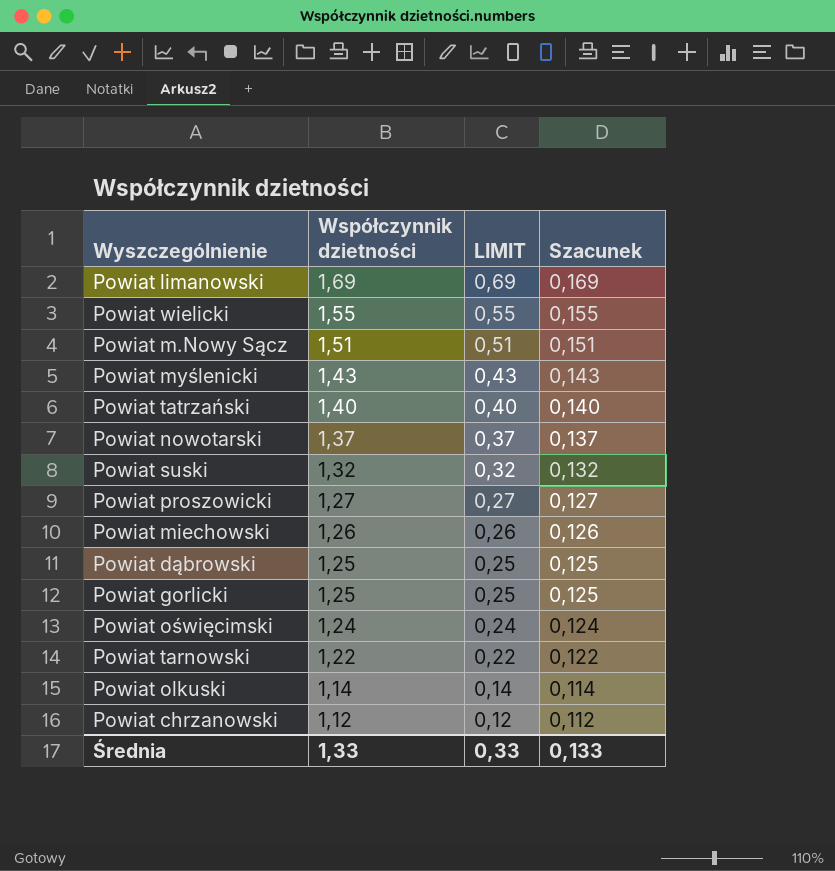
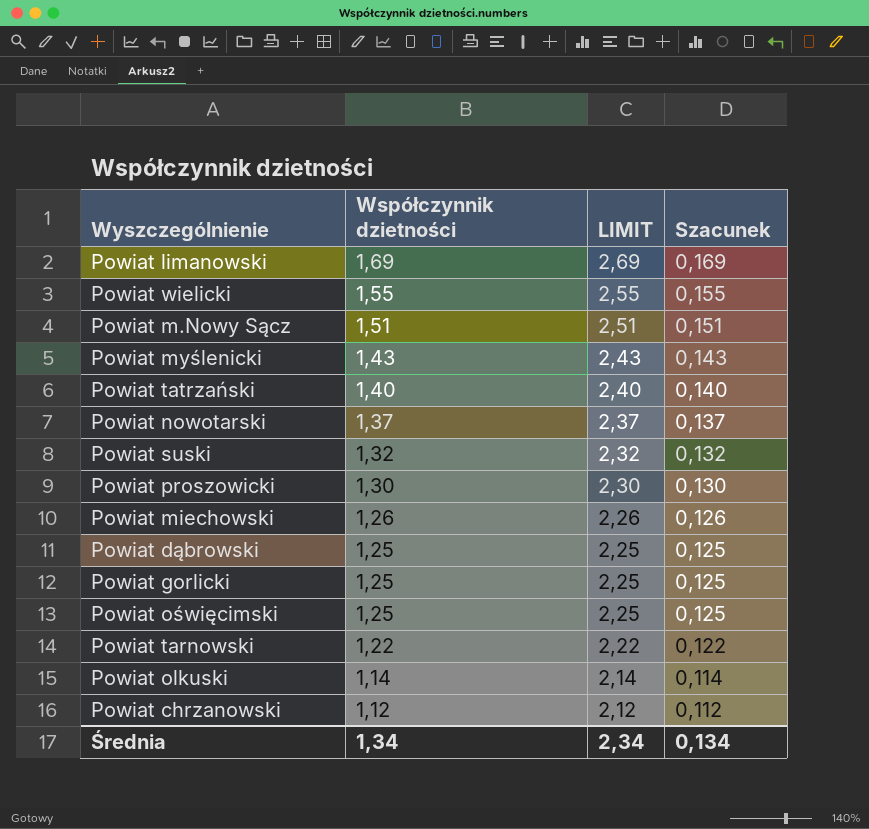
column LIMIT | formula: [Współczynnik dzietności] - 1 -> [Współczynnik dzietności] + 1
Powiat proszowicki | Współczynnik dzietności: 1,27 -> 1,30
Powiat proszowicki | Szacunek: 0,127 -> 0,130
Powiat oświęcimski | Współczynnik dzietności: 1,24 -> 1,25
Powiat oświęcimski | Szacunek: 0,124 -> 0,125
Średnia | Współczynnik dzietności: 1,33 -> 1,34
Średnia | LIMIT: 0,33 -> 2,34
Średnia | Szacunek: 0,133 -> 0,134

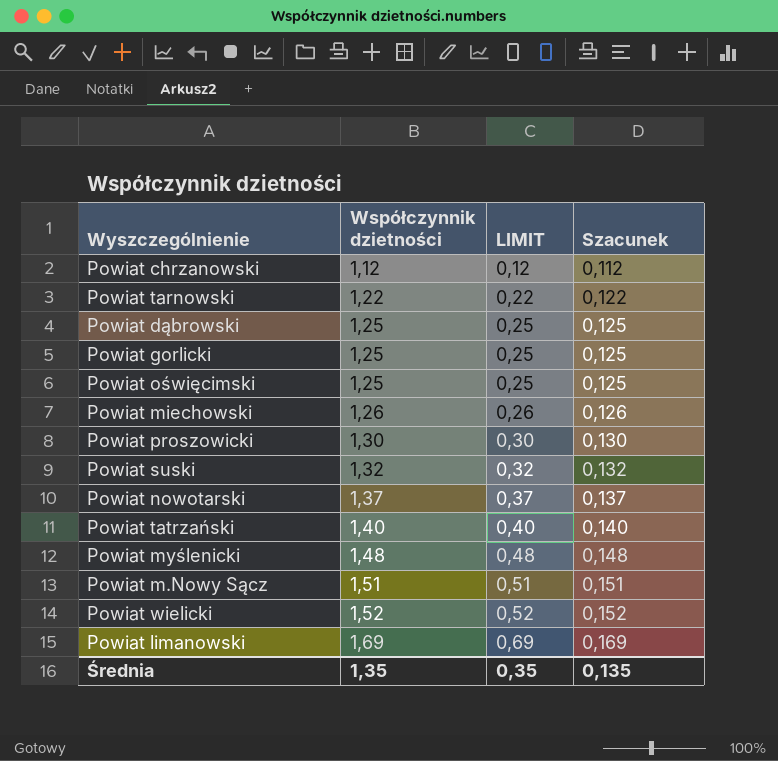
row order: Współczynnik dzietności descending -> Współczynnik dzietności ascending
column LIMIT | formula: [Współczynnik dzietności] + 1 -> [Współczynnik dzietności] - 1
row Powiat olkuski: 1,14 | 2,14 | 0,114 -> none
Powiat myślenicki | Współczynnik dzietności: 1,43 -> 1,48
Powiat myślenicki | Szacunek: 0,143 -> 0,148
Powiat wielicki | Współczynnik dzietności: 1,55 -> 1,52
Powiat wielicki | Szacunek: 0,155 -> 0,152
Średnia | Współczynnik dzietności: 1,34 -> 1,35
Średnia | LIMIT: 2,34 -> 0,35
Średnia | Szacunek: 0,134 -> 0,135

